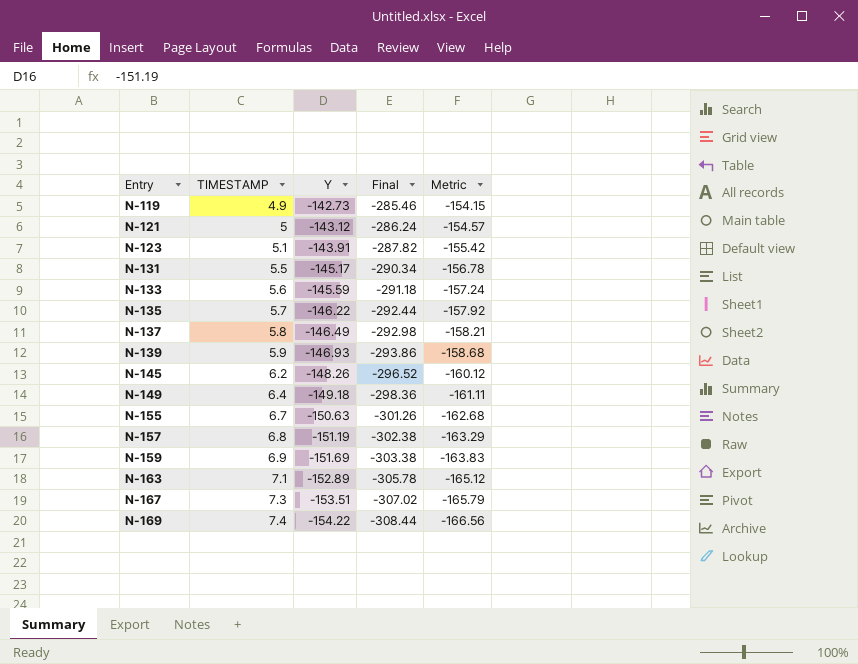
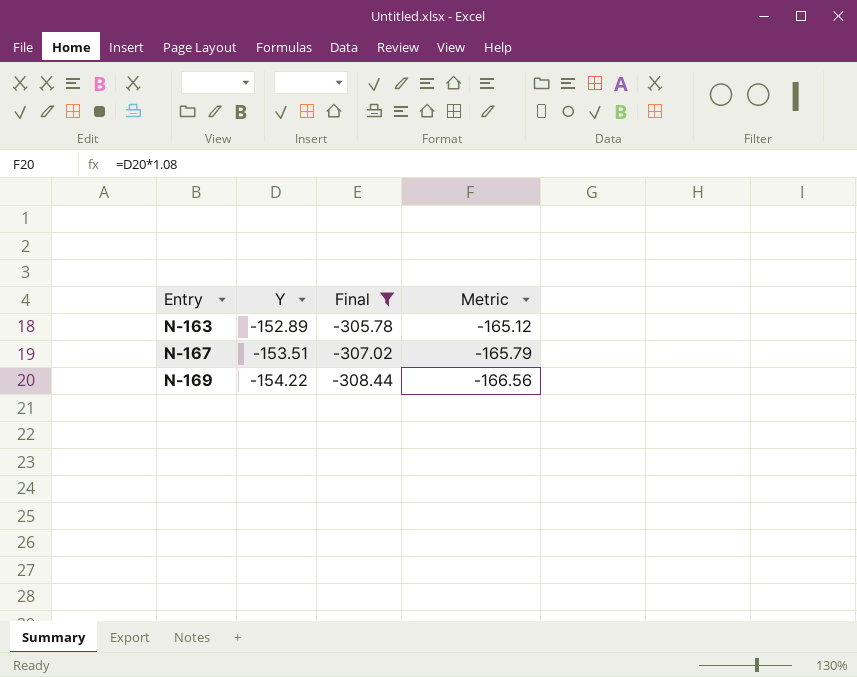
filter: none -> Final <= -305.78
column TIMESTAMP | position: 2 -> none

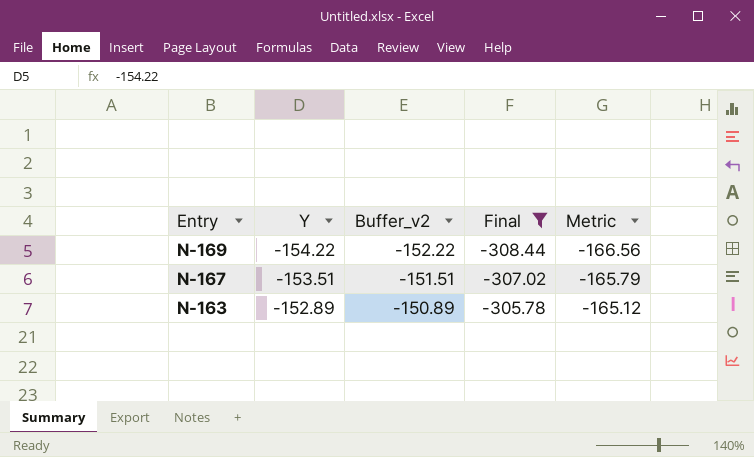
row order: Entry ascending -> Entry descending
column Buffer_v2 | formula: none -> [Y] + 2

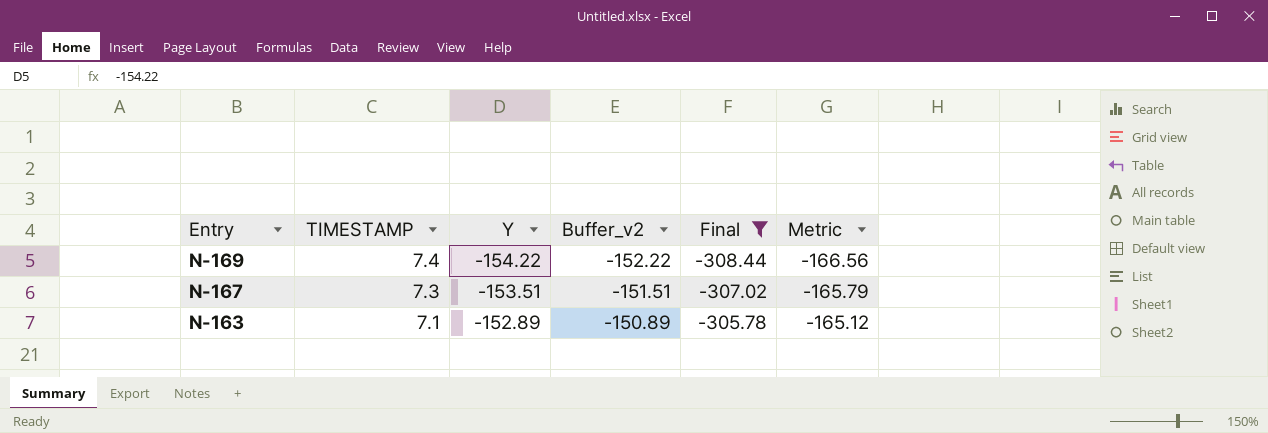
column TIMESTAMP | position: none -> 2

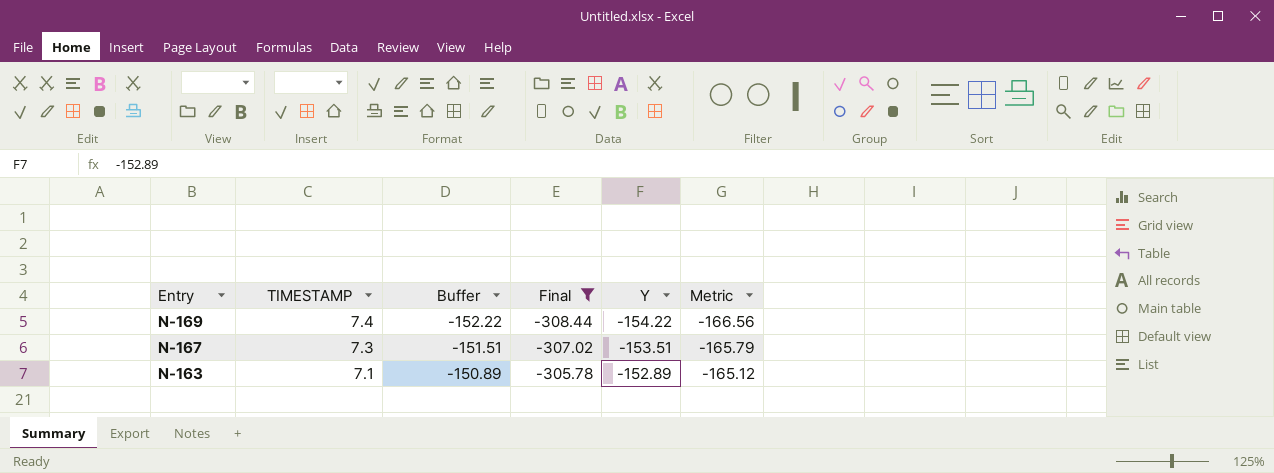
column name: Buffer_v2 -> Buffer
column Y | position: 3 -> 5

